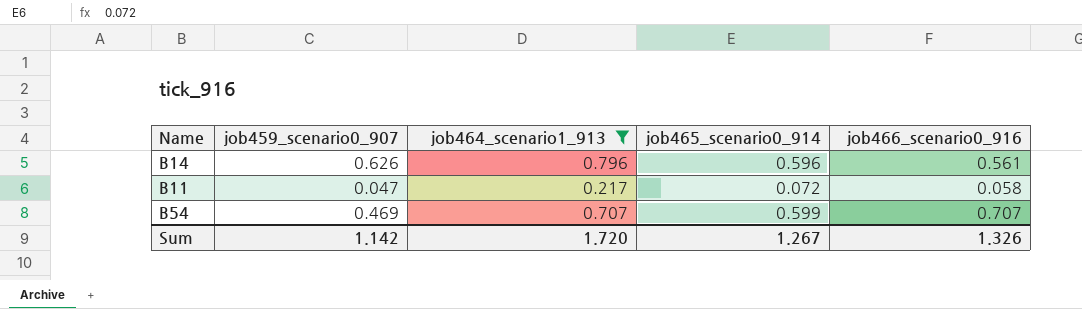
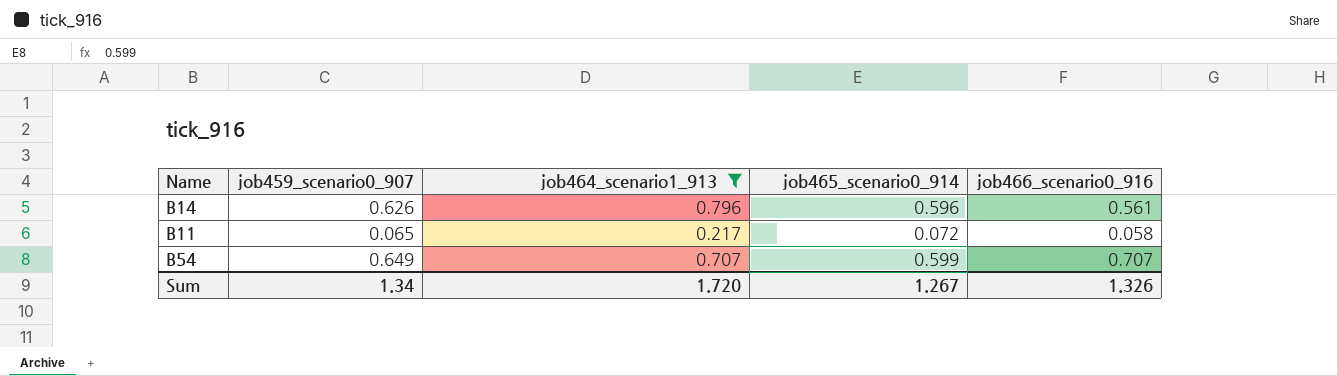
B11 | job459_scenario0_907: 0.047 -> 0.065
B54 | job459_scenario0_907: 0.469 -> 0.649
Sum | job459_scenario0_907: 1.142 -> 1.34

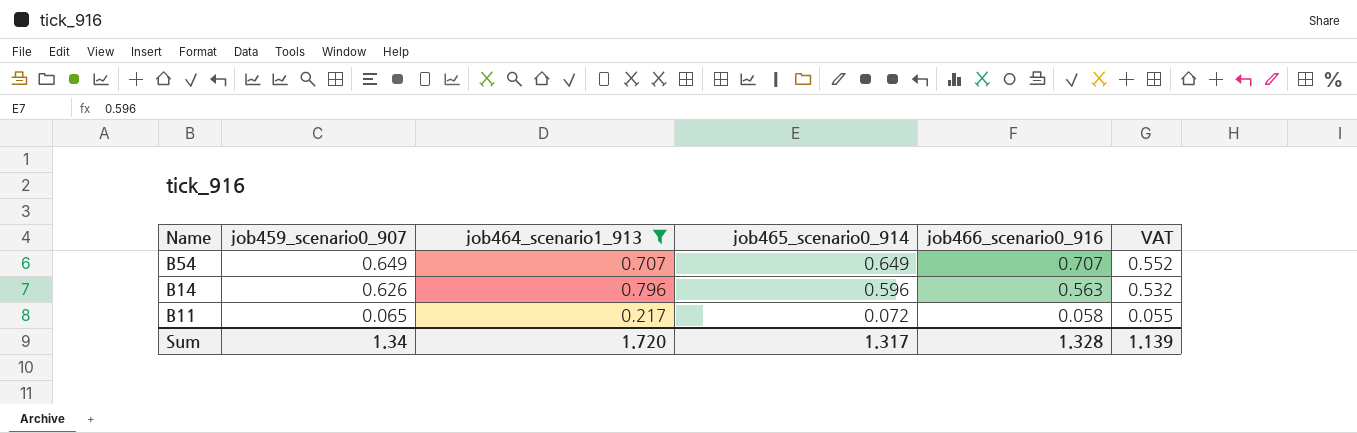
row order: none -> Name descending
column VAT | formula: none -> [job459_scenario0_907] * 0.85
B54 | job465_scenario0_914: 0.599 -> 0.649
B14 | job466_scenario0_916: 0.561 -> 0.563
Sum | job465_scenario0_914: 1.267 -> 1.317
Sum | job466_scenario0_916: 1.326 -> 1.328

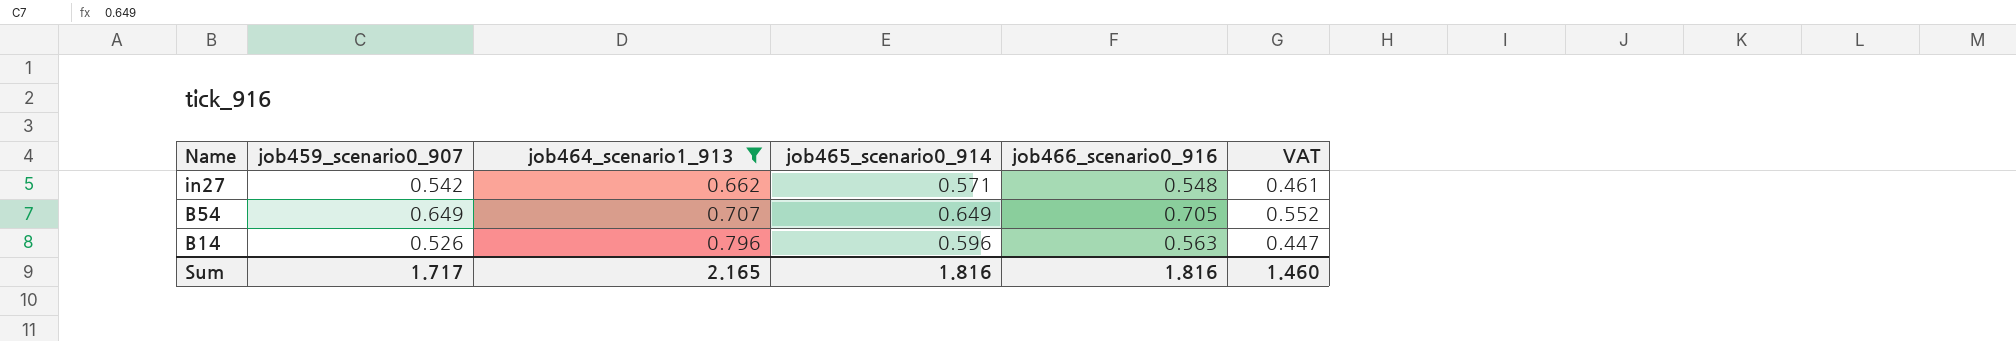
row B11: 0.065 | 0.217 | 0.072 | 0.058 | 0.055 -> none
row in27: none -> 0.542 | 0.662 | 0.571 | 0.548 | 0.461
B54 | job466_scenario0_916: 0.707 -> 0.705
B14 | job459_scenario0_907: 0.626 -> 0.526
B14 | VAT: 0.532 -> 0.447
Sum | job459_scenario0_907: 1.34 -> 1.717
Sum | job464_scenario1_913: 1.720 -> 2.165
Sum | job465_scenario0_914: 1.317 -> 1.816
Sum | job466_scenario0_916: 1.328 -> 1.816
Sum | VAT: 1.139 -> 1.460

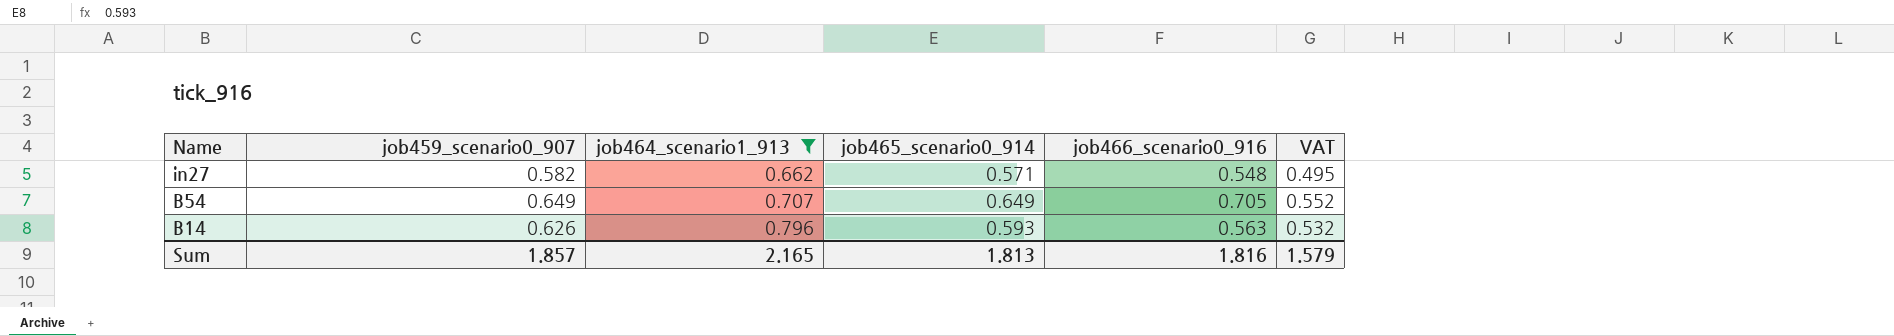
in27 | job459_scenario0_907: 0.542 -> 0.582
in27 | VAT: 0.461 -> 0.495
B14 | job459_scenario0_907: 0.526 -> 0.626
B14 | job465_scenario0_914: 0.596 -> 0.593
B14 | VAT: 0.447 -> 0.532
Sum | job459_scenario0_907: 1.717 -> 1.857
Sum | job465_scenario0_914: 1.816 -> 1.813
Sum | VAT: 1.460 -> 1.579

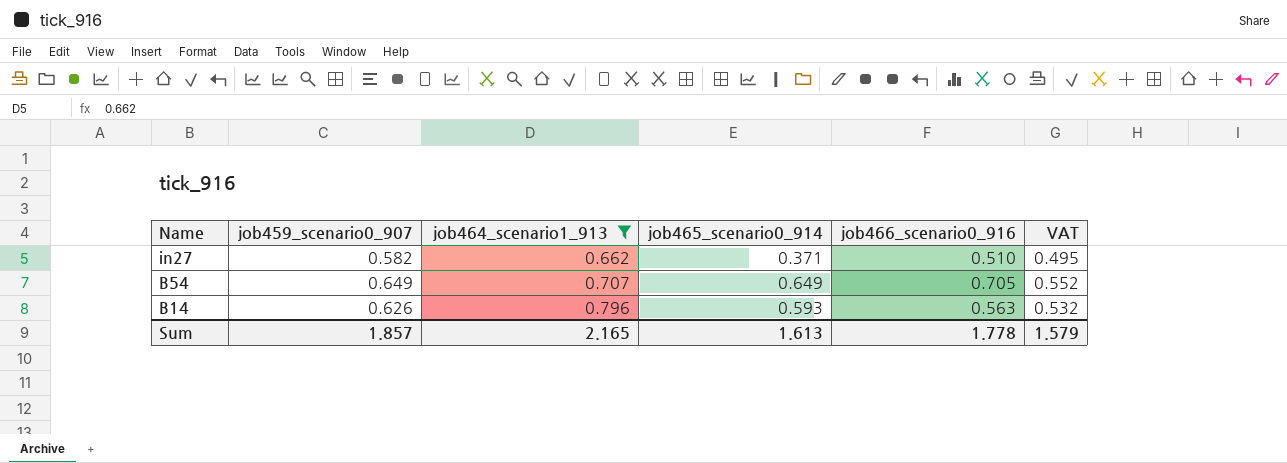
in27 | job465_scenario0_914: 0.571 -> 0.371
in27 | job466_scenario0_916: 0.548 -> 0.510
Sum | job465_scenario0_914: 1.813 -> 1.613
Sum | job466_scenario0_916: 1.816 -> 1.778

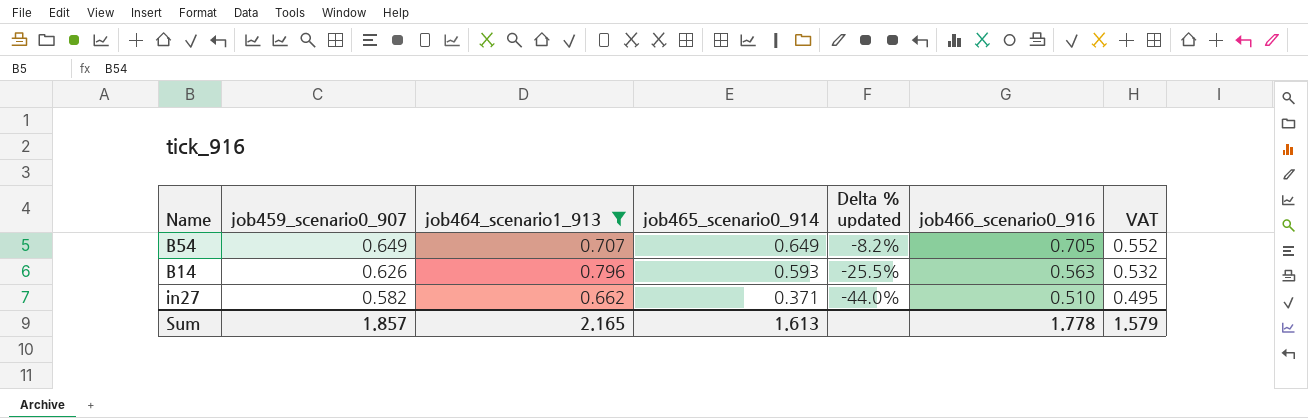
row order: Name descending -> job459_scenario0_907 descending
column Delta % updated | formula: none -> ([job465_scenario0_914] - [job464_scenario1_913]) / [job464_scenario1_913]

